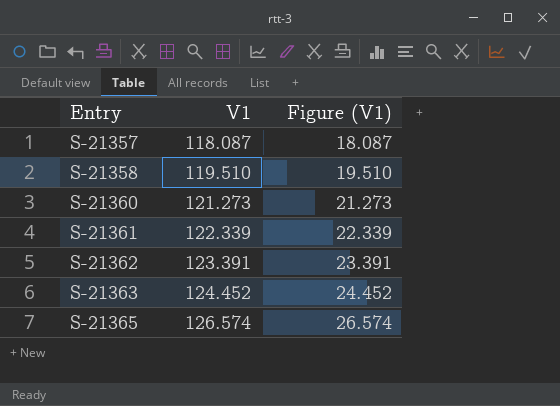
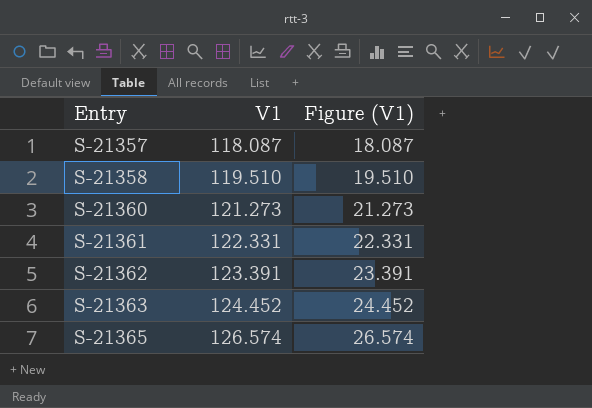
S-21361 | V1: 122.339 -> 122.331
S-21361 | Figure (V1): 22.339 -> 22.331

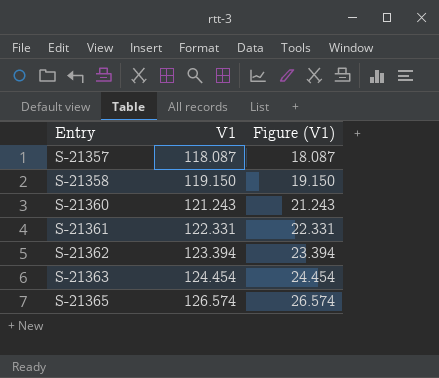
S-21358 | V1: 119.510 -> 119.150
S-21358 | Figure (V1): 19.510 -> 19.150
S-21360 | V1: 121.273 -> 121.243
S-21360 | Figure (V1): 21.273 -> 21.243
S-21362 | V1: 123.391 -> 123.394
S-21362 | Figure (V1): 23.391 -> 23.394
S-21363 | V1: 124.452 -> 124.454
S-21363 | Figure (V1): 24.452 -> 24.454

